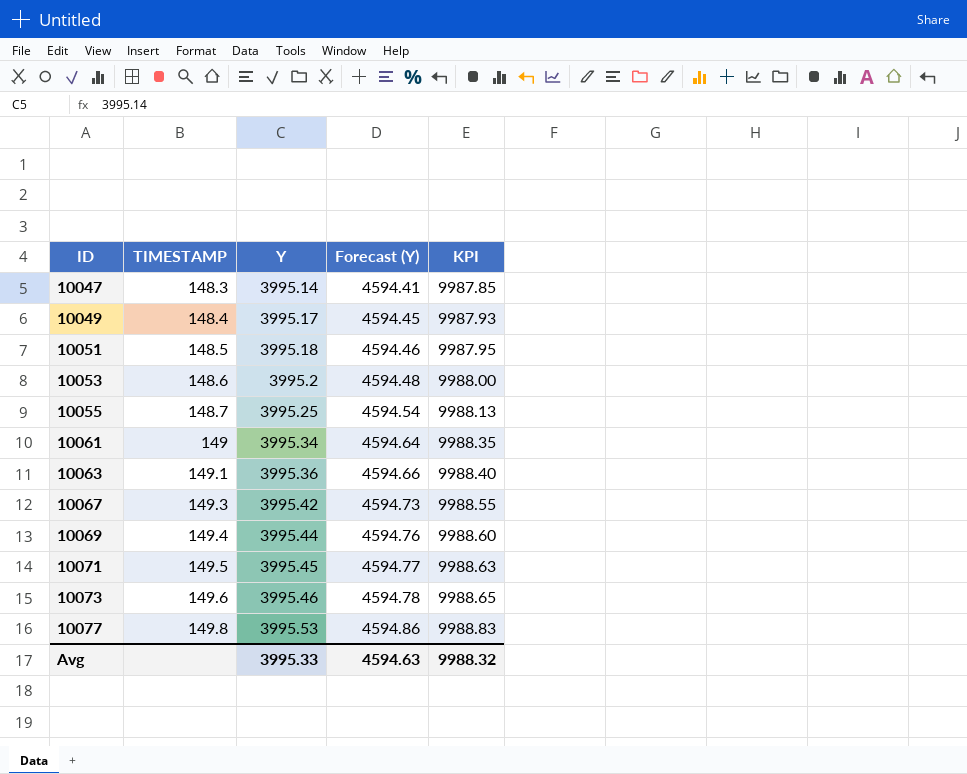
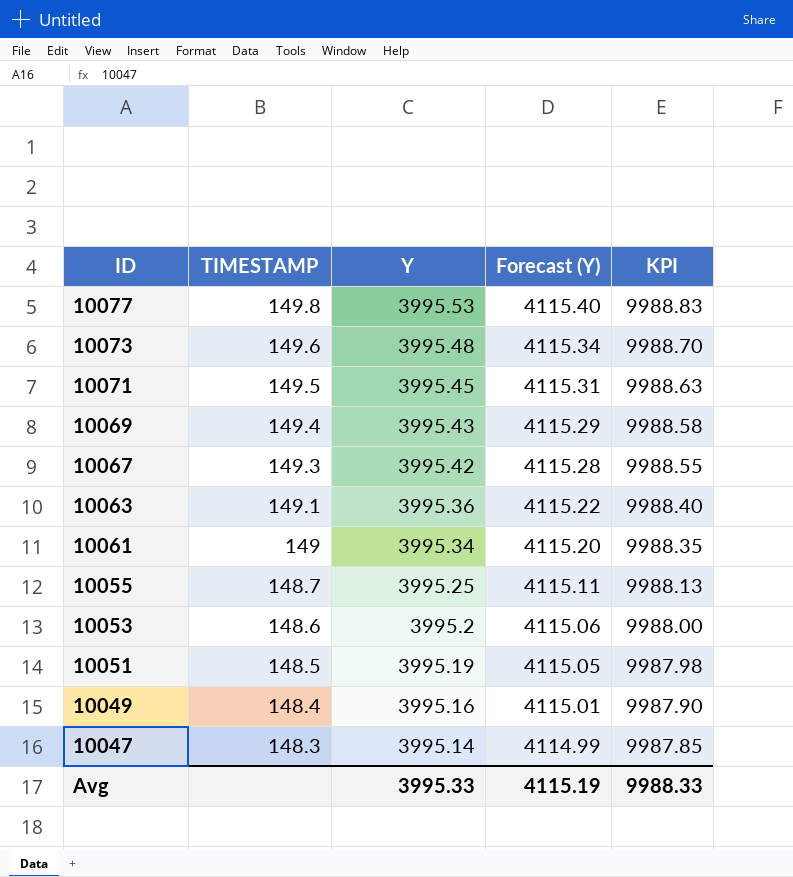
row order: ID ascending -> ID descending
column Forecast (Y) | formula: [Y] * 1.15 -> [Y] * 1.03
10073 | Y: 3995.46 -> 3995.48
10073 | KPI: 9988.65 -> 9988.70
10069 | Y: 3995.44 -> 3995.43
10069 | KPI: 9988.60 -> 9988.58
10051 | Y: 3995.18 -> 3995.19
10051 | KPI: 9987.95 -> 9987.98
10049 | Y: 3995.17 -> 3995.16
10049 | KPI: 9987.93 -> 9987.90
Avg | Forecast (Y): 4594.63 -> 4115.19
Avg | KPI: 9988.32 -> 9988.33

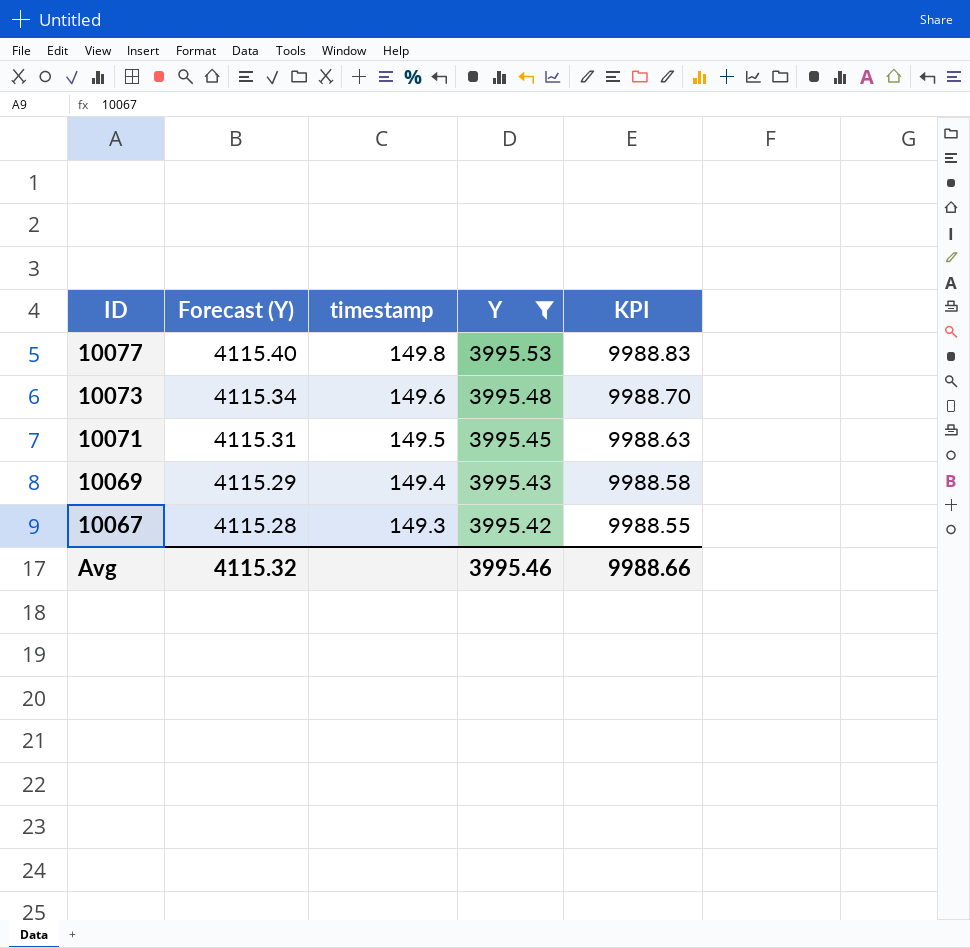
filter: none -> Y >= 3995.42
column Forecast (Y) | position: 4 -> 2
column name: TIMESTAMP -> timestamp
Avg | Forecast (Y): 4115.19 -> 4115.32
Avg | Y: 3995.33 -> 3995.46
Avg | KPI: 9988.33 -> 9988.66

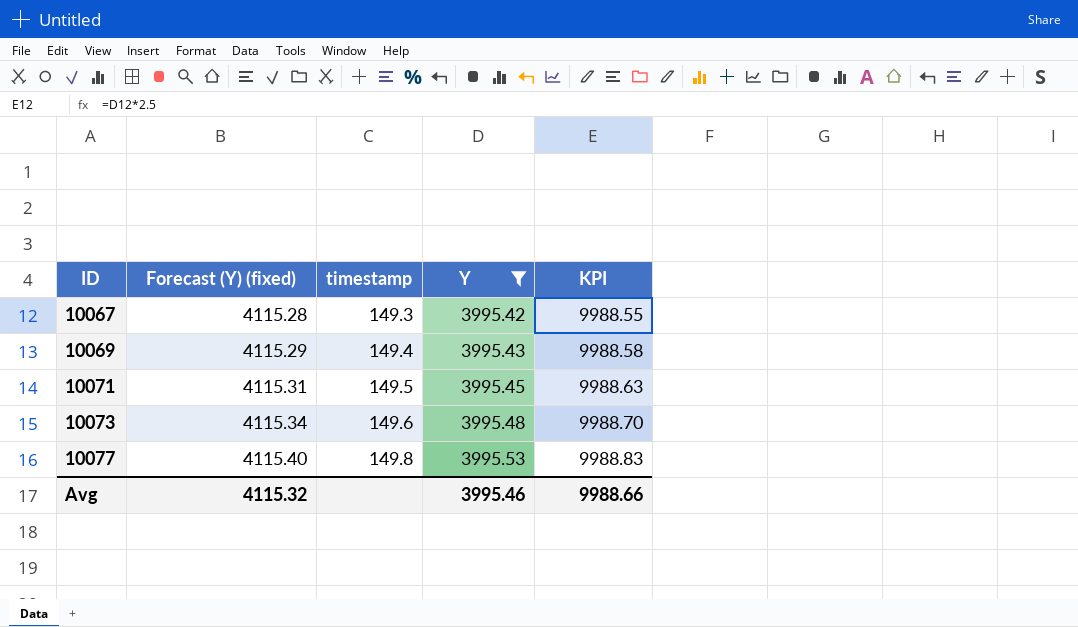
row order: ID descending -> ID ascending
column name: Forecast (Y) -> Forecast (Y) (fixed)

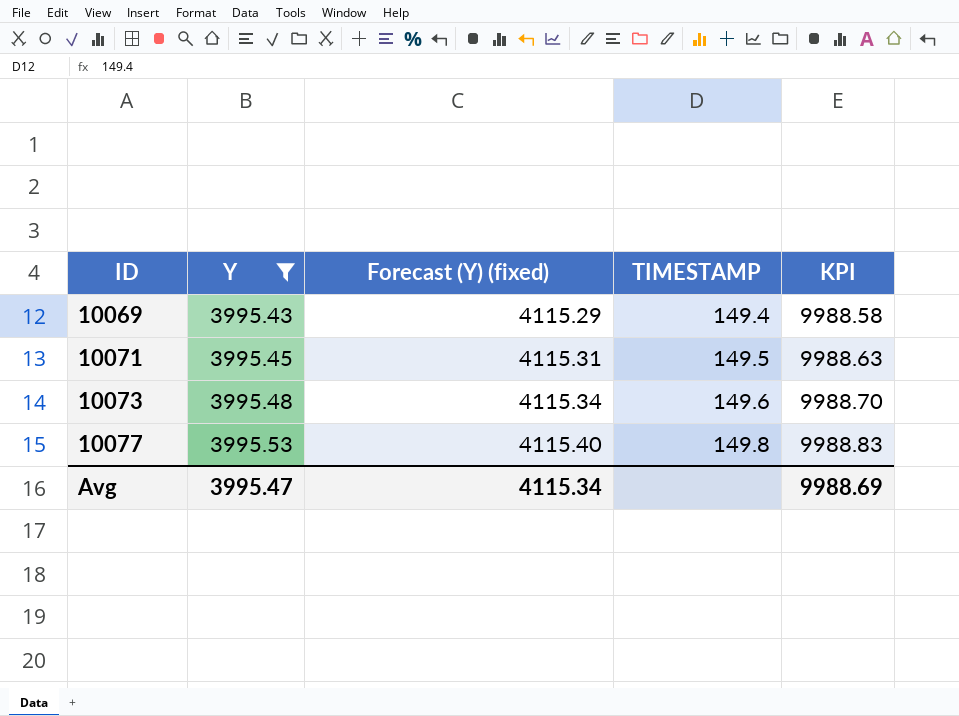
column Y | position: 4 -> 2
column name: timestamp -> TIMESTAMP
row 10067: 4115.28 | 149.3 | 3995.42 | 9988.55 -> none
Avg | Y: 3995.46 -> 3995.47
Avg | Forecast (Y) (fixed): 4115.32 -> 4115.34
Avg | KPI: 9988.66 -> 9988.69

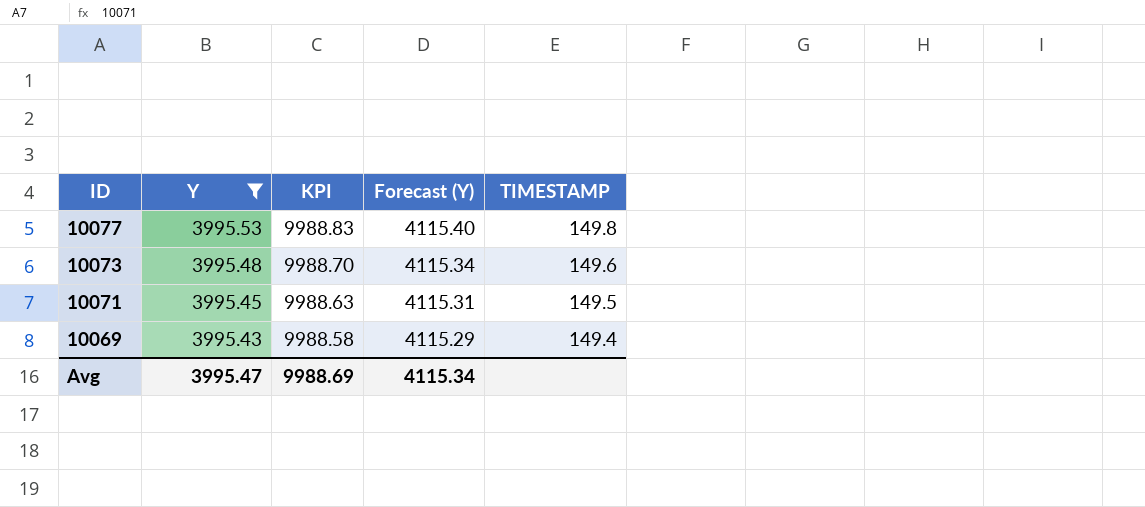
row order: ID ascending -> ID descending
column KPI | position: 5 -> 3
column name: Forecast (Y) (fixed) -> Forecast (Y)

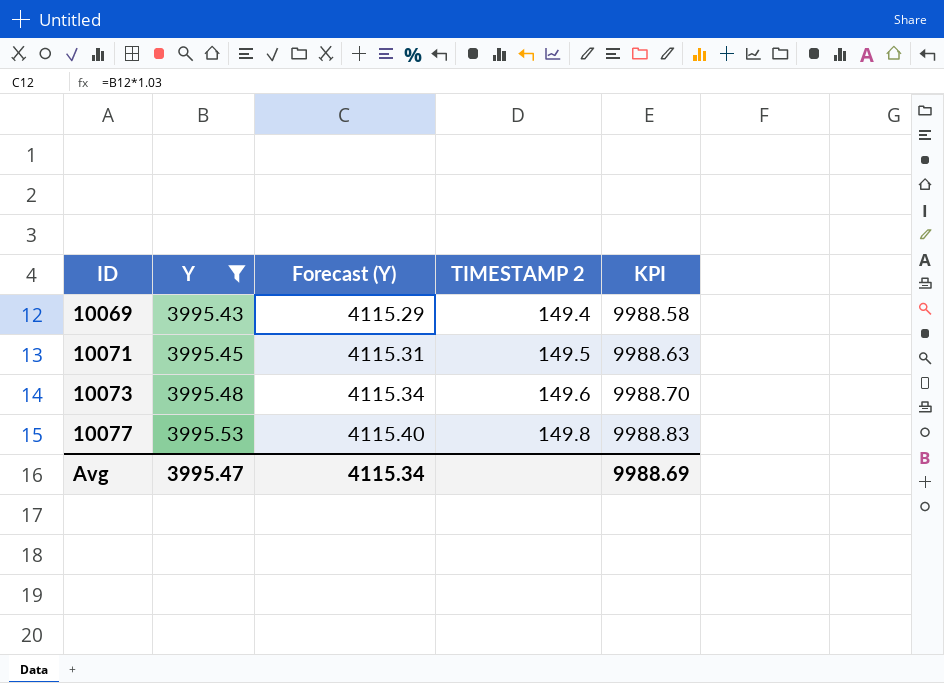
row order: ID descending -> ID ascending
column name: TIMESTAMP -> TIMESTAMP 2
column KPI | position: 3 -> 5

